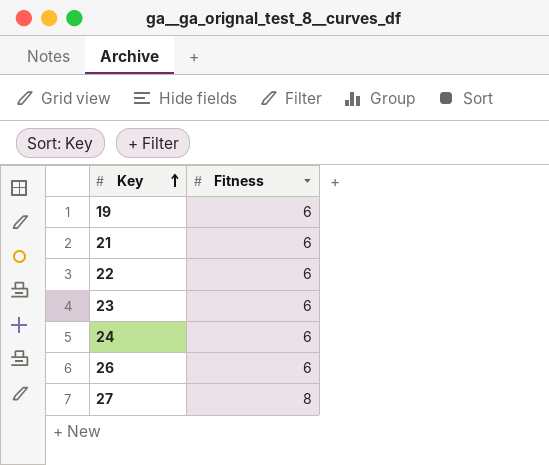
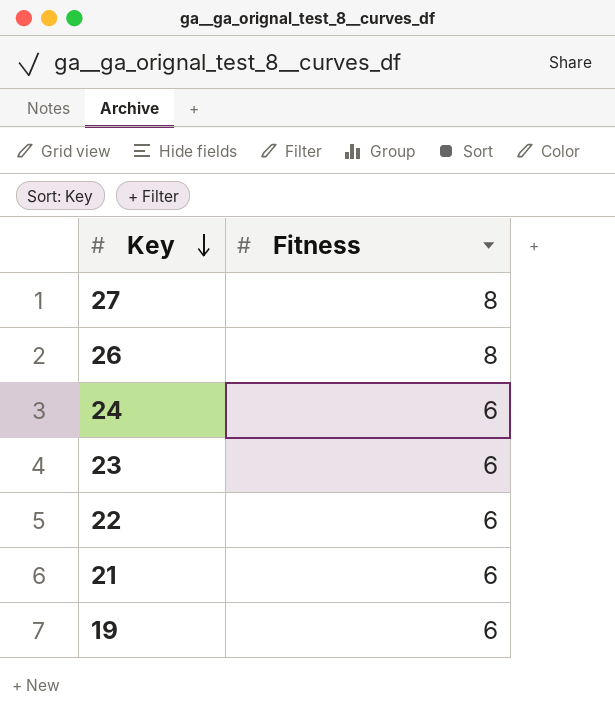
row order: Key ascending -> Key descending
26 | Fitness: 6 -> 8

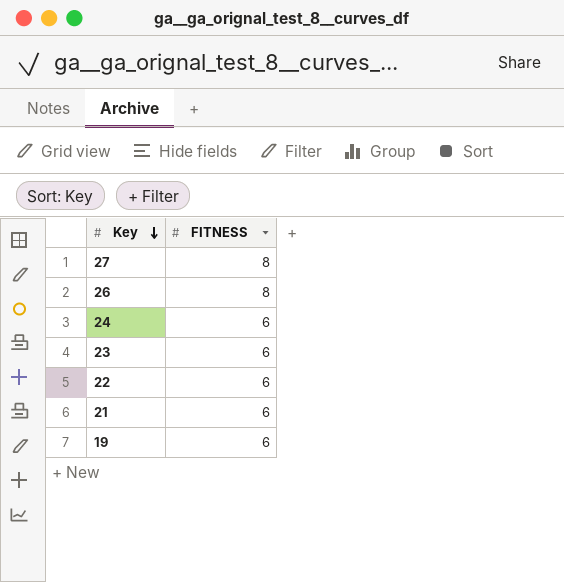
column name: Fitness -> FITNESS

